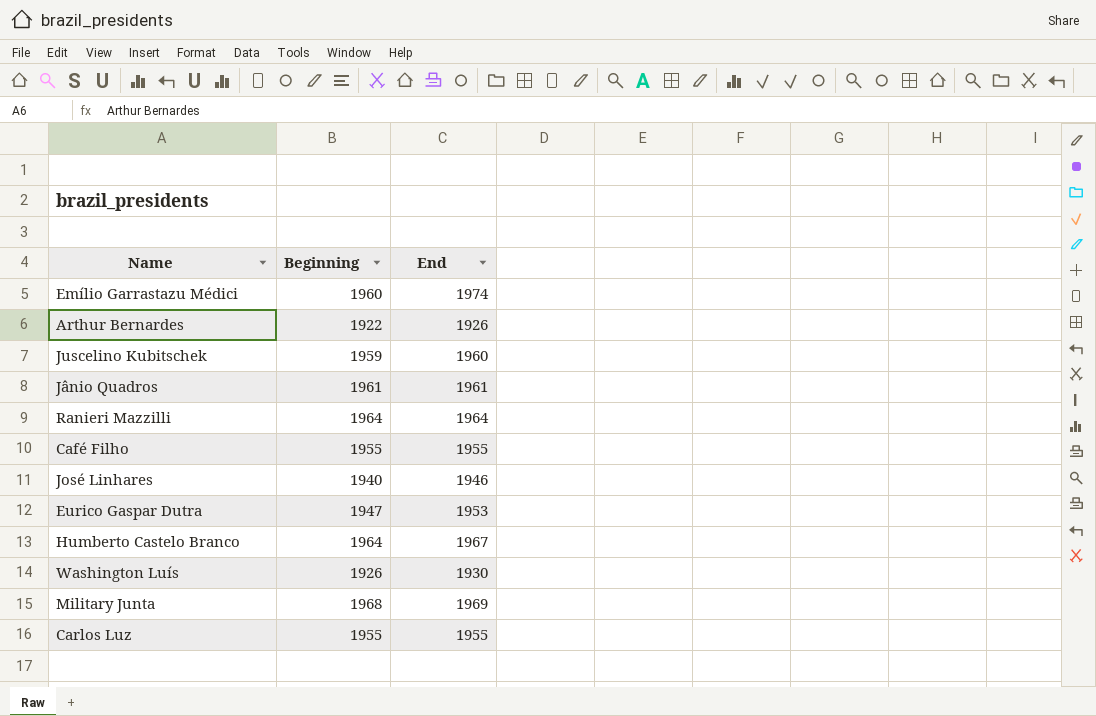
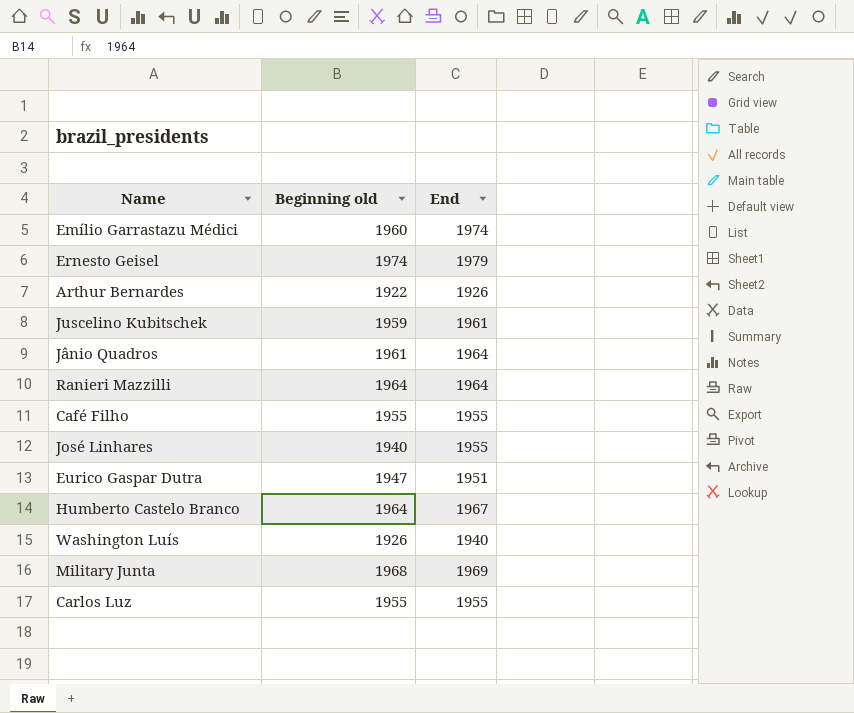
column name: Beginning -> Beginning old
row Ernesto Geisel: none -> 1974 | 1979
Juscelino Kubitschek | End: 1960 -> 1961
Jânio Quadros | End: 1961 -> 1964
José Linhares | End: 1946 -> 1955
Eurico Gaspar Dutra | End: 1953 -> 1951
Washington Luís | End: 1930 -> 1940

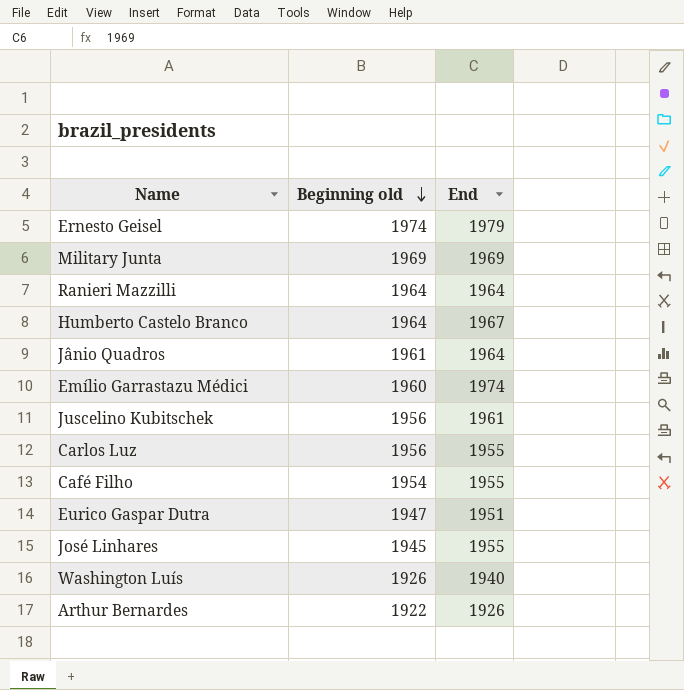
row order: none -> Beginning old descending
Military Junta | Beginning old: 1968 -> 1969
Juscelino Kubitschek | Beginning old: 1959 -> 1956
Carlos Luz | Beginning old: 1955 -> 1956
Café Filho | Beginning old: 1955 -> 1954
José Linhares | Beginning old: 1940 -> 1945

